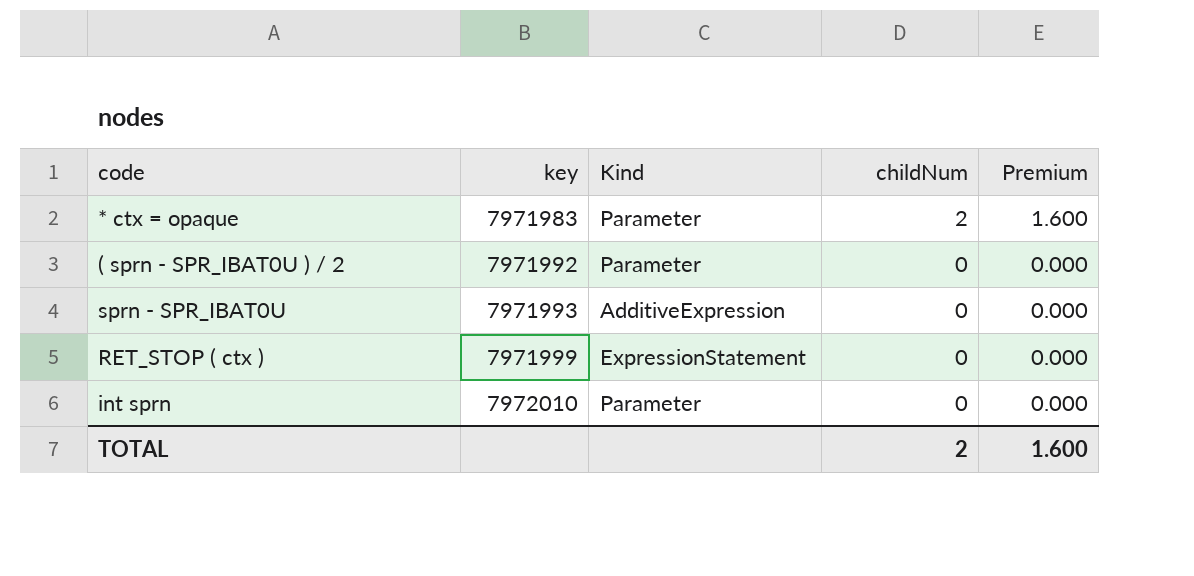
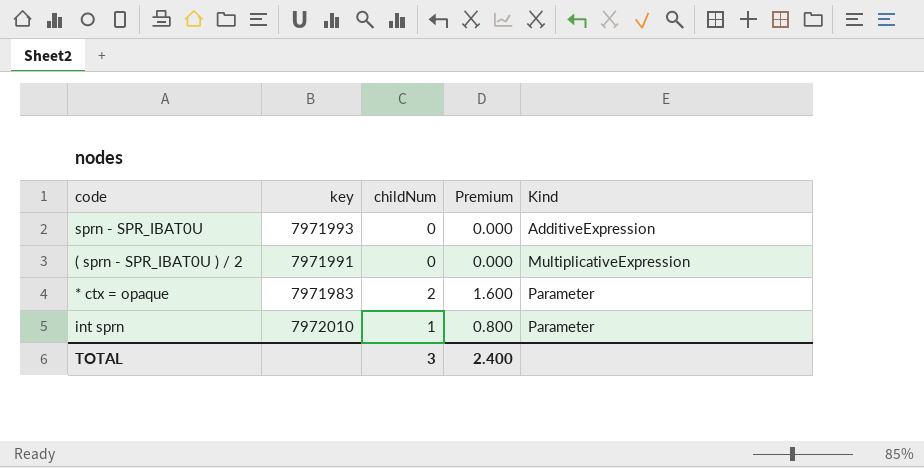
row order: key ascending -> Kind ascending
column Kind | position: 3 -> 5
row RET_STOP ( ctx ): 7971999 | ExpressionStatement | 0 | 0.000 -> none
( sprn - SPR_IBAT0U ) / 2 | key: 7971992 -> 7971991
( sprn - SPR_IBAT0U ) / 2 | Kind: Parameter -> MultiplicativeExpression
int sprn | childNum: 0 -> 1
int sprn | Premium: 0.000 -> 0.800
TOTAL | childNum: 2 -> 3
TOTAL | Premium: 1.600 -> 2.400

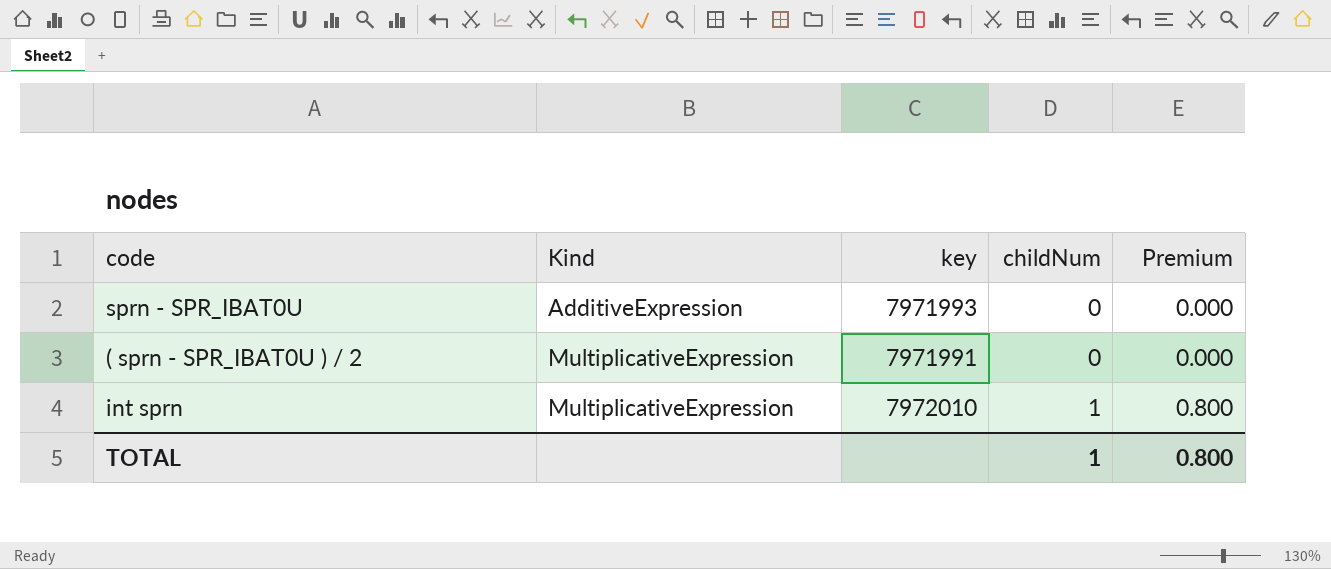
column Kind | position: 5 -> 2
row * ctx = opaque: 7971983 | 2 | 1.600 | Parameter -> none
int sprn | Kind: Parameter -> MultiplicativeExpression
TOTAL | childNum: 3 -> 1
TOTAL | Premium: 2.400 -> 0.800

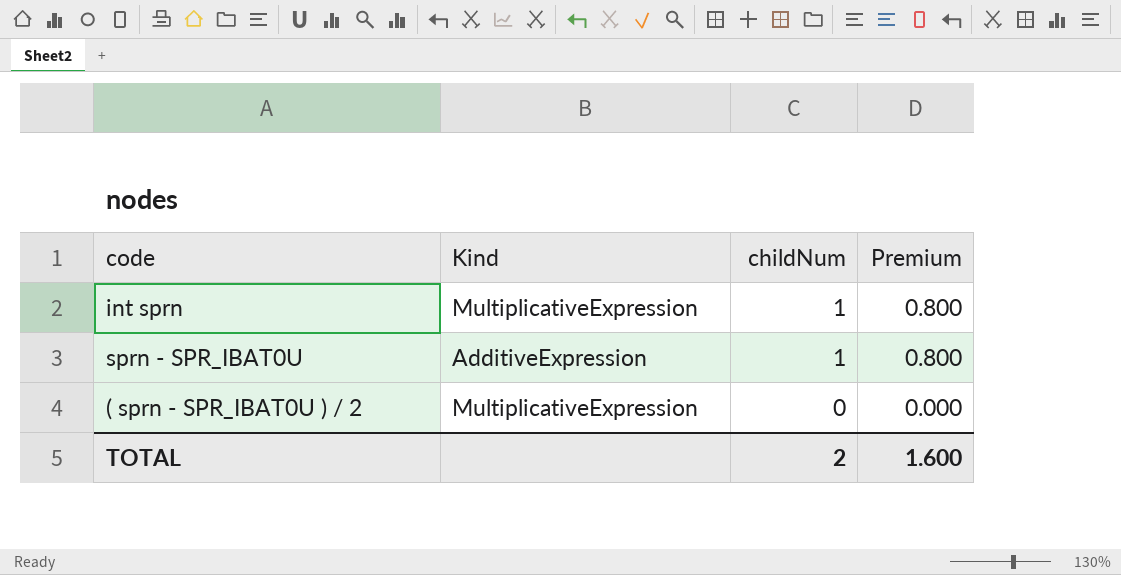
row order: Kind ascending -> childNum descending
column key | position: 3 -> none
sprn - SPR_IBAT0U | childNum: 0 -> 1
sprn - SPR_IBAT0U | Premium: 0.000 -> 0.800
TOTAL | childNum: 1 -> 2
TOTAL | Premium: 0.800 -> 1.600

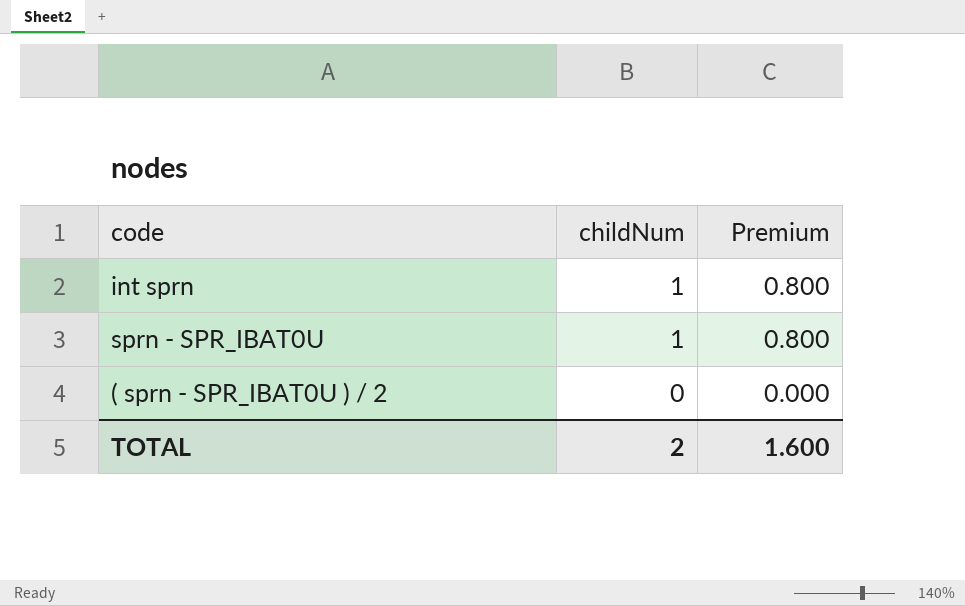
column Kind | position: 2 -> none

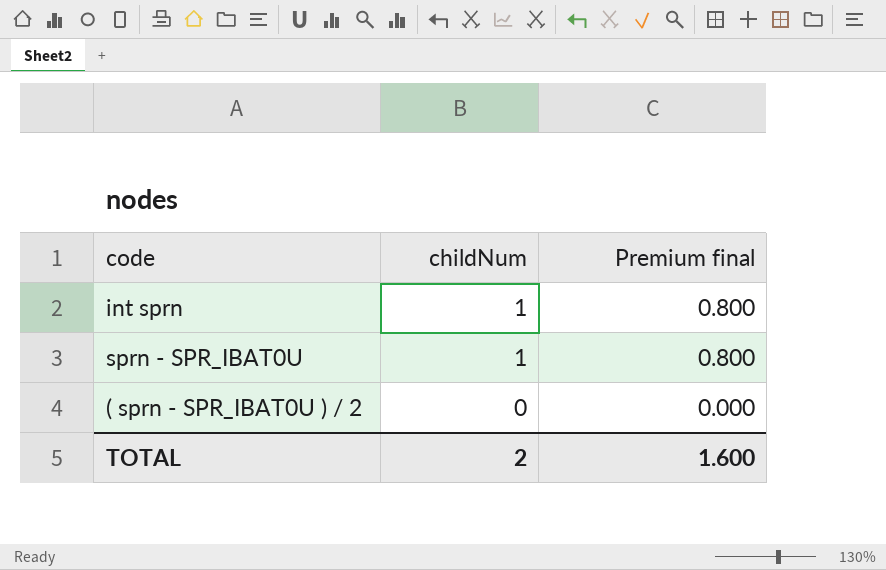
column name: Premium -> Premium final

